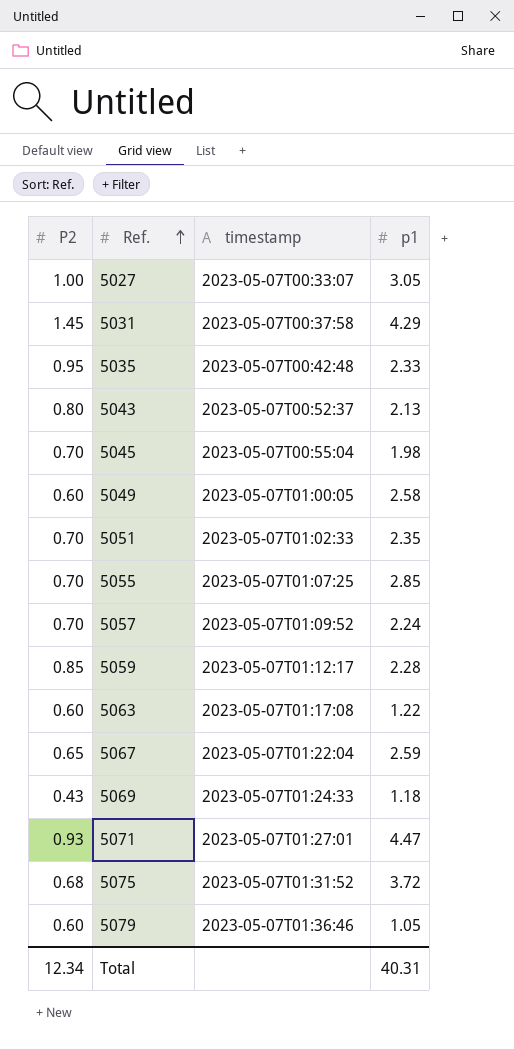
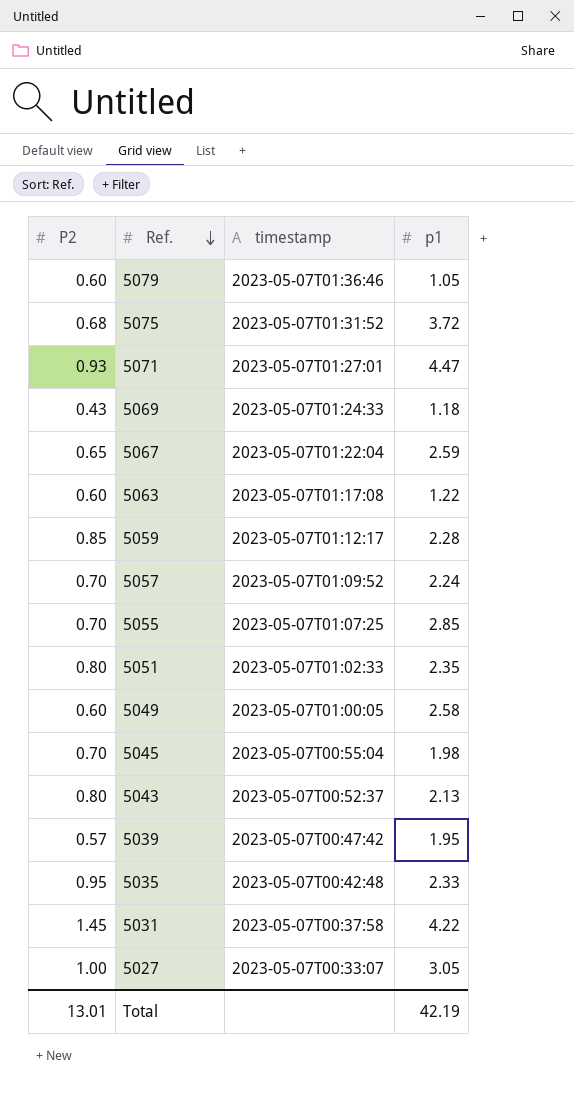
row order: Ref. ascending -> Ref. descending
5051 | P2: 0.70 -> 0.80
row 5039: none -> 0.57 | 2023-05-07T00:47:42 | 1.95
5031 | p1: 4.29 -> 4.22
Total | P2: 12.34 -> 13.01
Total | p1: 40.31 -> 42.19

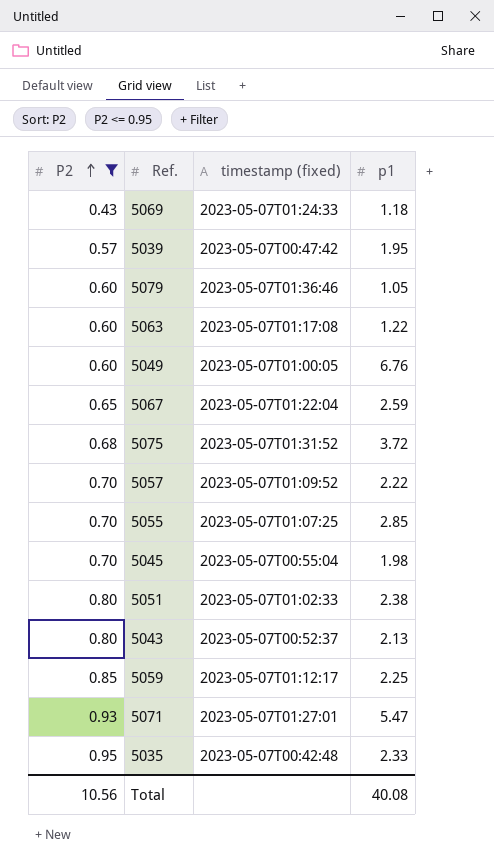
filter: none -> P2 <= 0.95
row order: Ref. descending -> P2 ascending
column name: timestamp -> timestamp (fixed)
5049 | p1: 2.58 -> 6.76
5057 | p1: 2.24 -> 2.22
5051 | p1: 2.35 -> 2.38
5059 | p1: 2.28 -> 2.25
5071 | p1: 4.47 -> 5.47
Total | P2: 13.01 -> 10.56
Total | p1: 42.19 -> 40.08

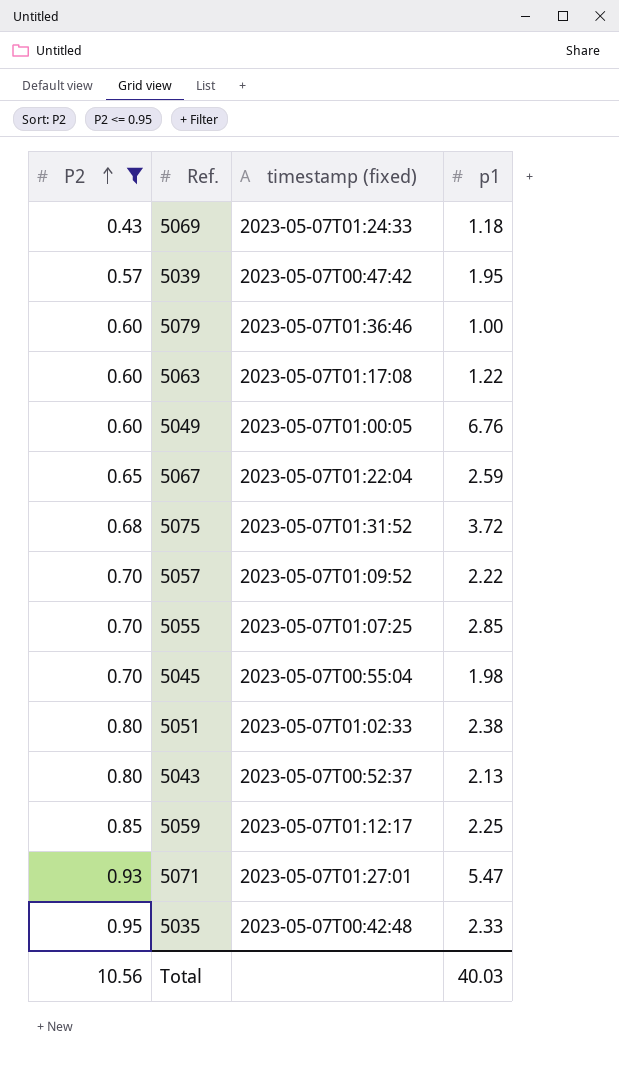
5079 | p1: 1.05 -> 1.00
Total | p1: 40.08 -> 40.03

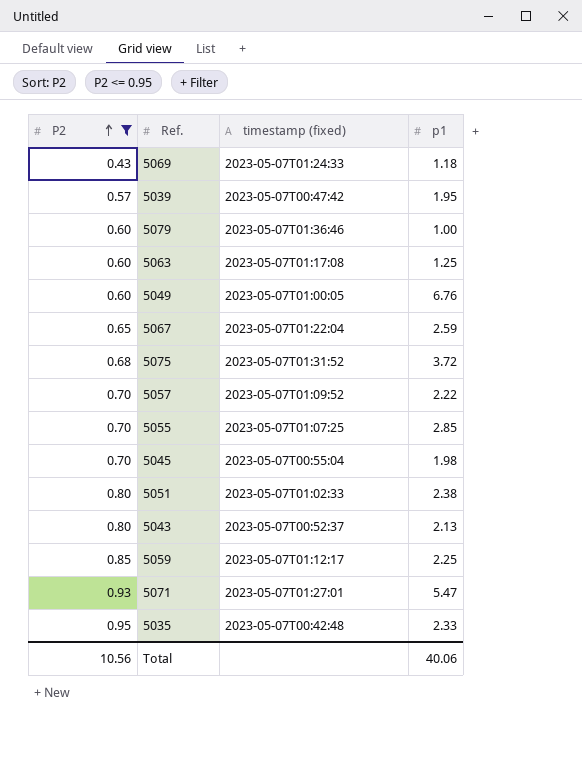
5063 | p1: 1.22 -> 1.25
Total | p1: 40.03 -> 40.06

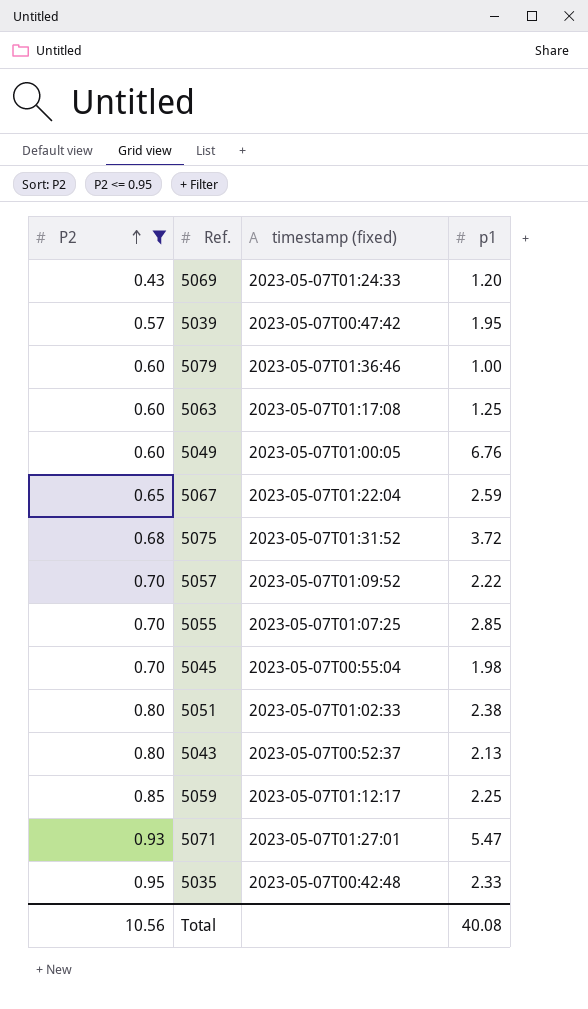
5069 | p1: 1.18 -> 1.20
Total | p1: 40.06 -> 40.08

